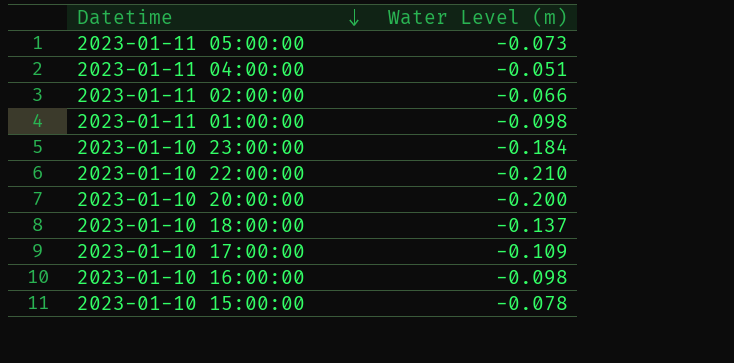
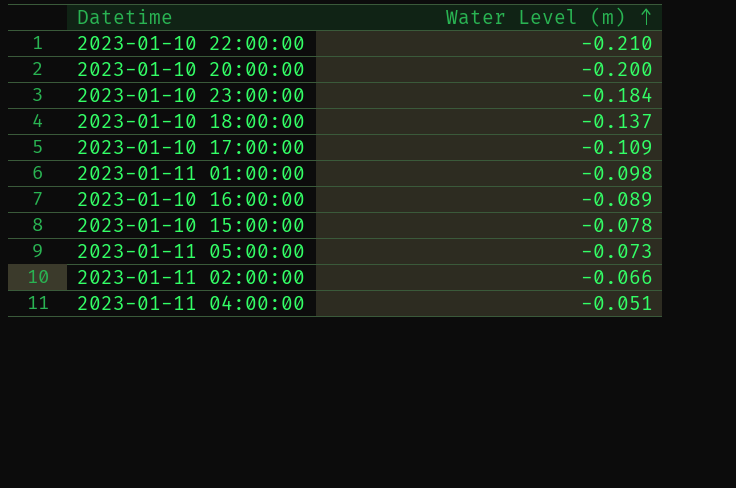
row order: Datetime descending -> Water Level (m) ascending
2023-01-10 16:00:00 | Water Level (m): -0.098 -> -0.089

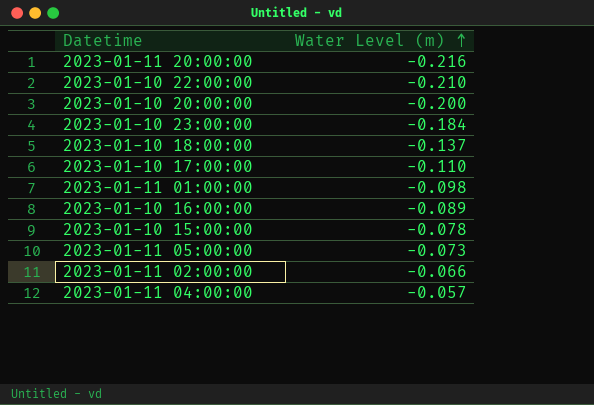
row 2023-01-11 20:00:00: none -> -0.216
2023-01-10 17:00:00 | Water Level (m): -0.109 -> -0.110
2023-01-11 04:00:00 | Water Level (m): -0.051 -> -0.057

